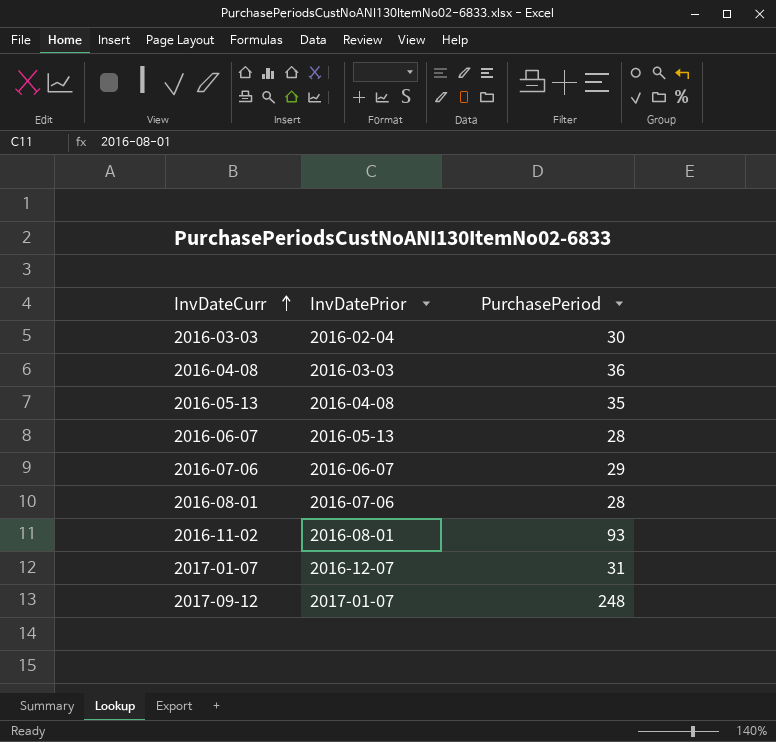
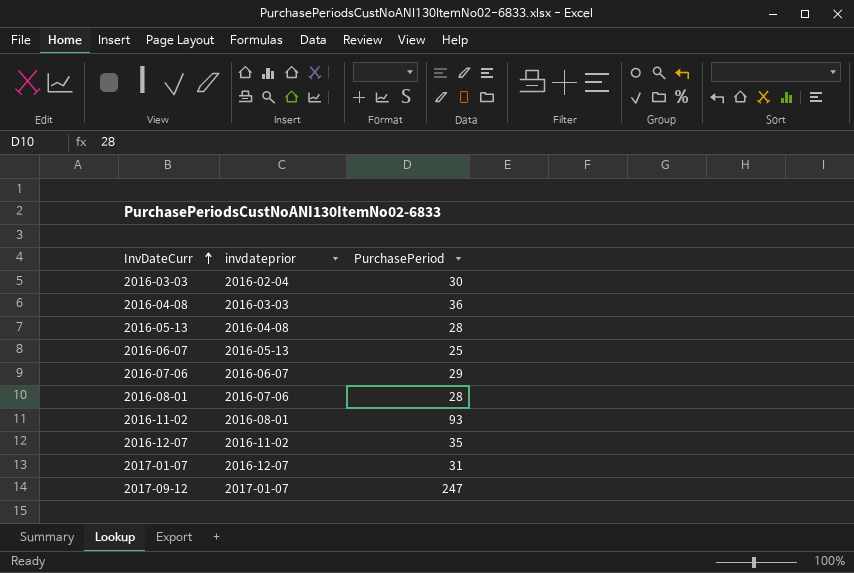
column name: InvDatePrior -> invdateprior
2016-05-13 | PurchasePeriod: 35 -> 28
2016-06-07 | PurchasePeriod: 28 -> 25
row 2016-12-07: none -> 2016-11-02 | 35
2017-09-12 | PurchasePeriod: 248 -> 247

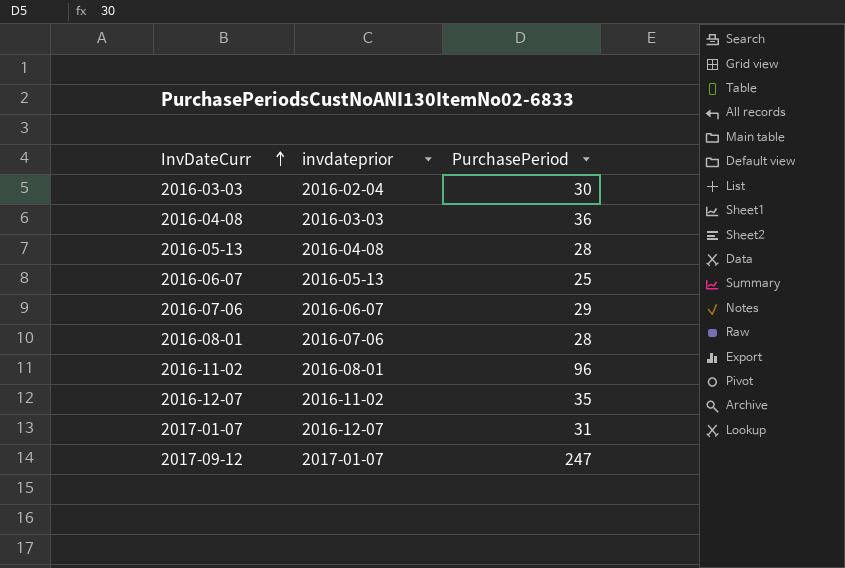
2016-11-02 | PurchasePeriod: 93 -> 96

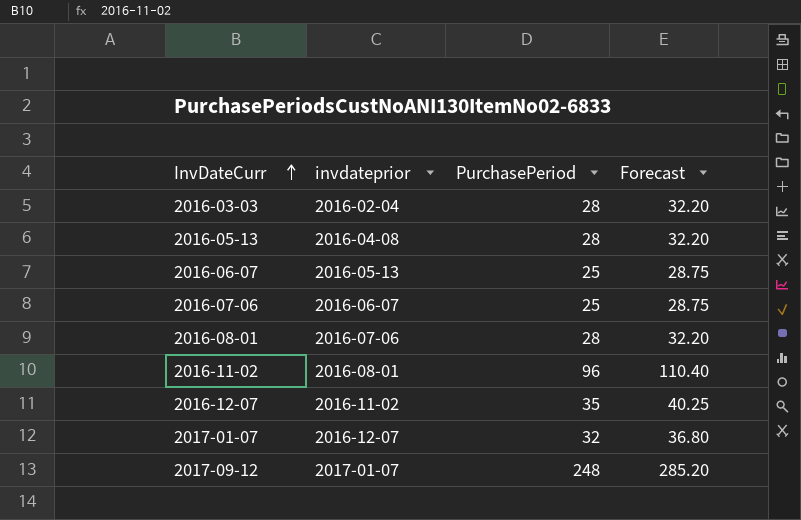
column Forecast | formula: none -> [PurchasePeriod] * 1.15
row 2016-04-08: 2016-03-03 | 36 -> none
2016-03-03 | PurchasePeriod: 30 -> 28
2016-07-06 | PurchasePeriod: 29 -> 25
2017-01-07 | PurchasePeriod: 31 -> 32
2017-09-12 | PurchasePeriod: 247 -> 248

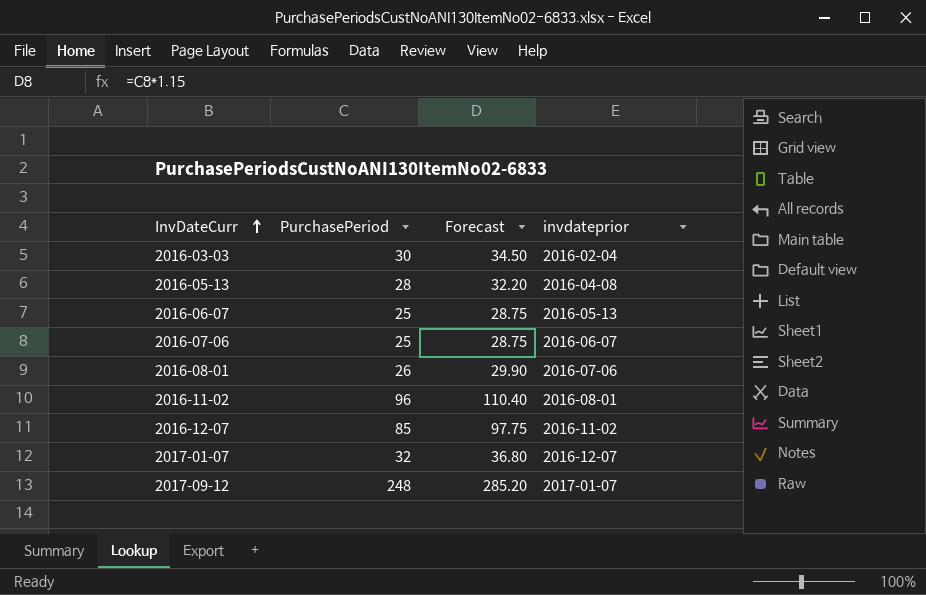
column invdateprior | position: 2 -> 4
2016-03-03 | PurchasePeriod: 28 -> 30
2016-03-03 | Forecast: 32.20 -> 34.50
2016-08-01 | PurchasePeriod: 28 -> 26
2016-08-01 | Forecast: 32.20 -> 29.90
2016-12-07 | PurchasePeriod: 35 -> 85
2016-12-07 | Forecast: 40.25 -> 97.75

